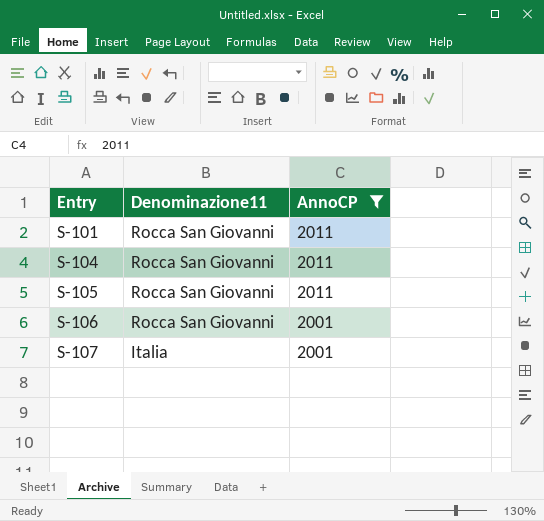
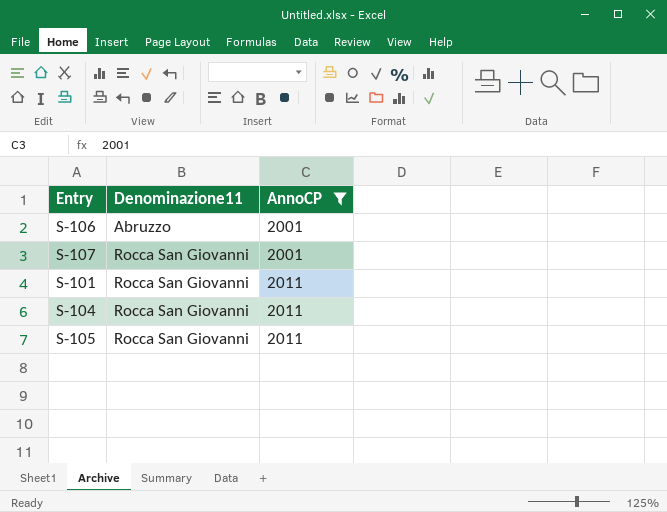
row order: Entry ascending -> Denominazione11 ascending
S-106 | Denominazione11: Rocca San Giovanni -> Abruzzo
S-107 | Denominazione11: Italia -> Rocca San Giovanni

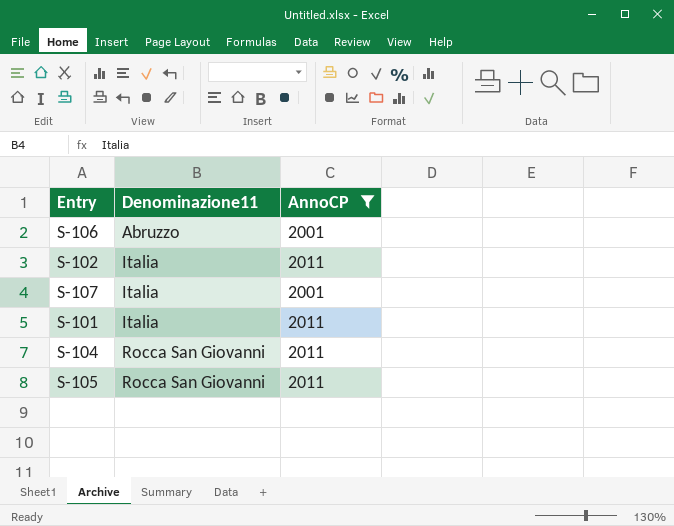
row S-102: none -> Italia | 2011
S-107 | Denominazione11: Rocca San Giovanni -> Italia
S-101 | Denominazione11: Rocca San Giovanni -> Italia

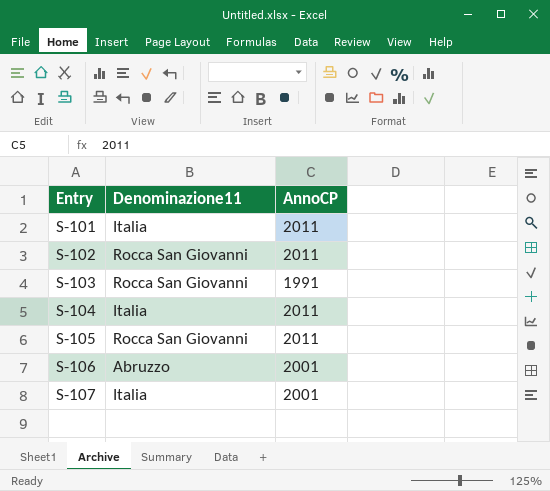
filter: AnnoCP != 1991 -> none
row order: Denominazione11 ascending -> Entry ascending
S-102 | Denominazione11: Italia -> Rocca San Giovanni
S-104 | Denominazione11: Rocca San Giovanni -> Italia

